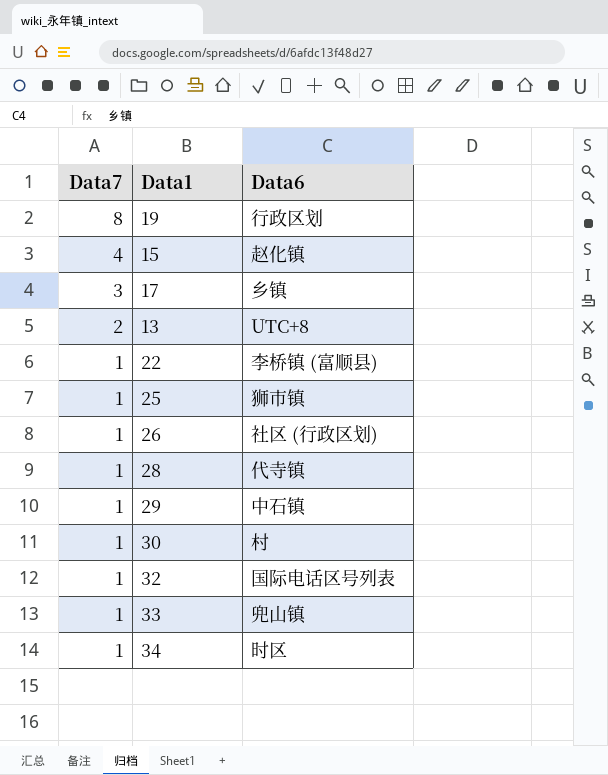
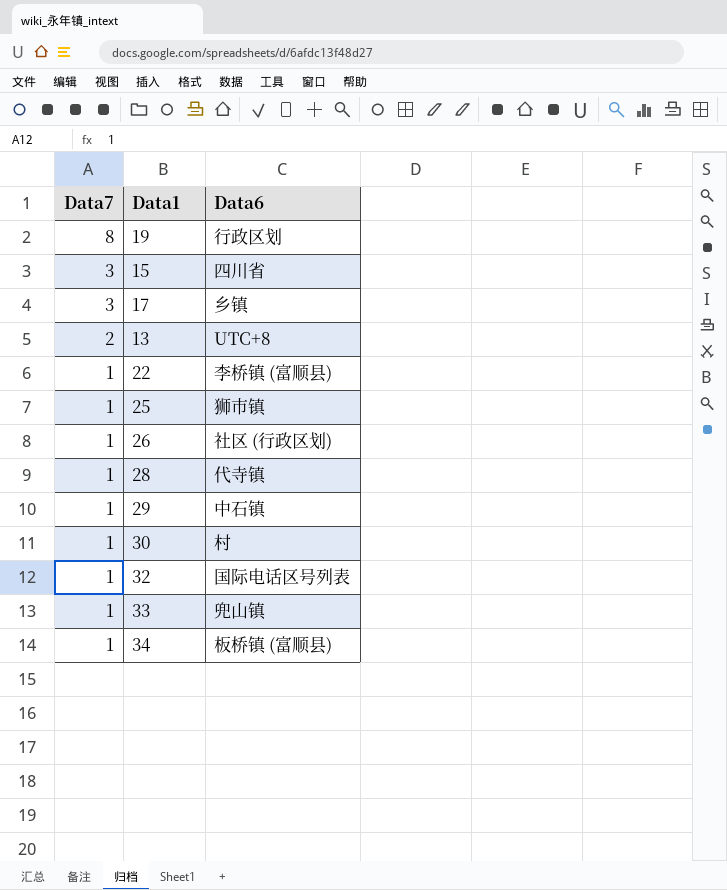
15 | Data7: 4 -> 3
15 | Data6: 赵化镇 -> 四川省
34 | Data6: 时区 -> 板桥镇 (富顺县)

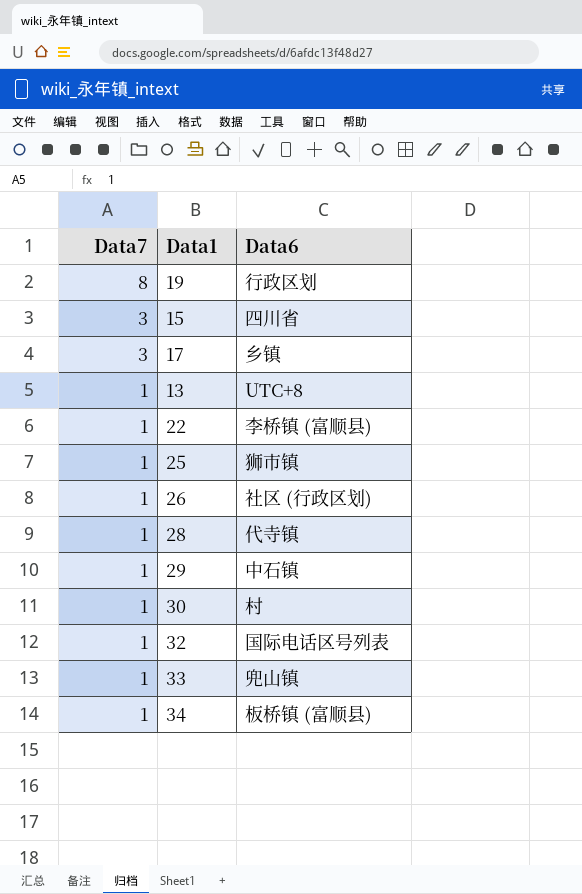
13 | Data7: 2 -> 1

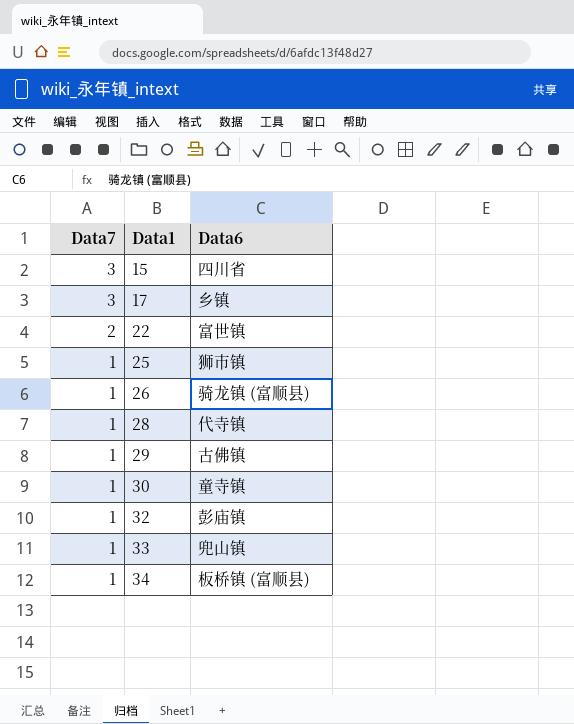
row 19: 8 | 行政区划 -> none
row 13: 1 | UTC+8 -> none
22 | Data7: 1 -> 2
22 | Data6: 李桥镇 (富顺县) -> 富世镇
26 | Data6: 社区 (行政区划) -> 骑龙镇 (富顺县)
29 | Data6: 中石镇 -> 古佛镇
30 | Data6: 村 -> 童寺镇
32 | Data6: 国际电话区号列表 -> 彭庙镇

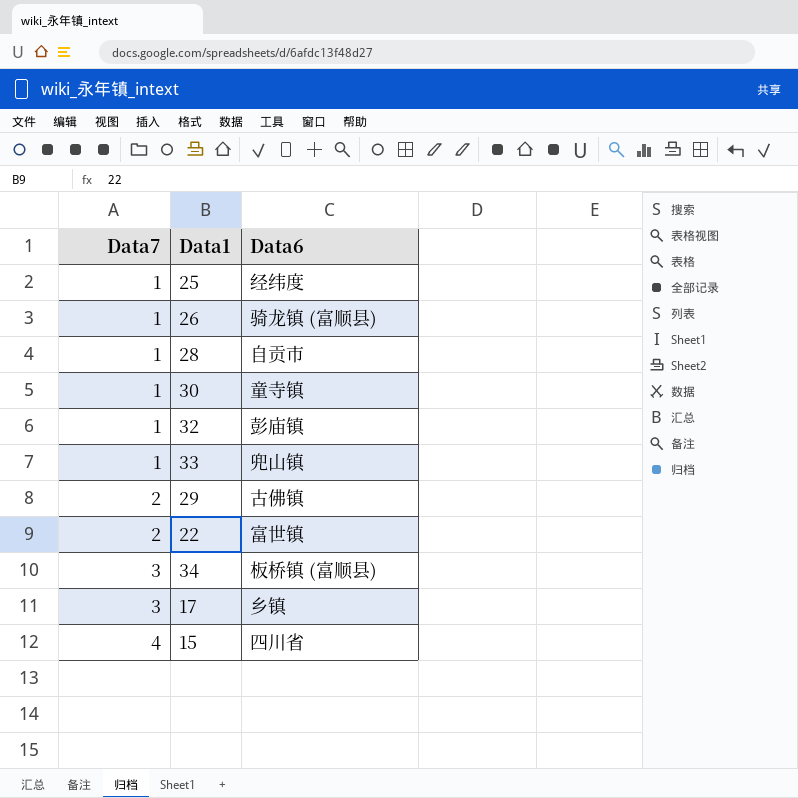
row order: Data7 descending -> Data7 ascending
25 | Data6: 狮市镇 -> 经纬度
28 | Data6: 代寺镇 -> 自贡市
29 | Data7: 1 -> 2
34 | Data7: 1 -> 3
15 | Data7: 3 -> 4

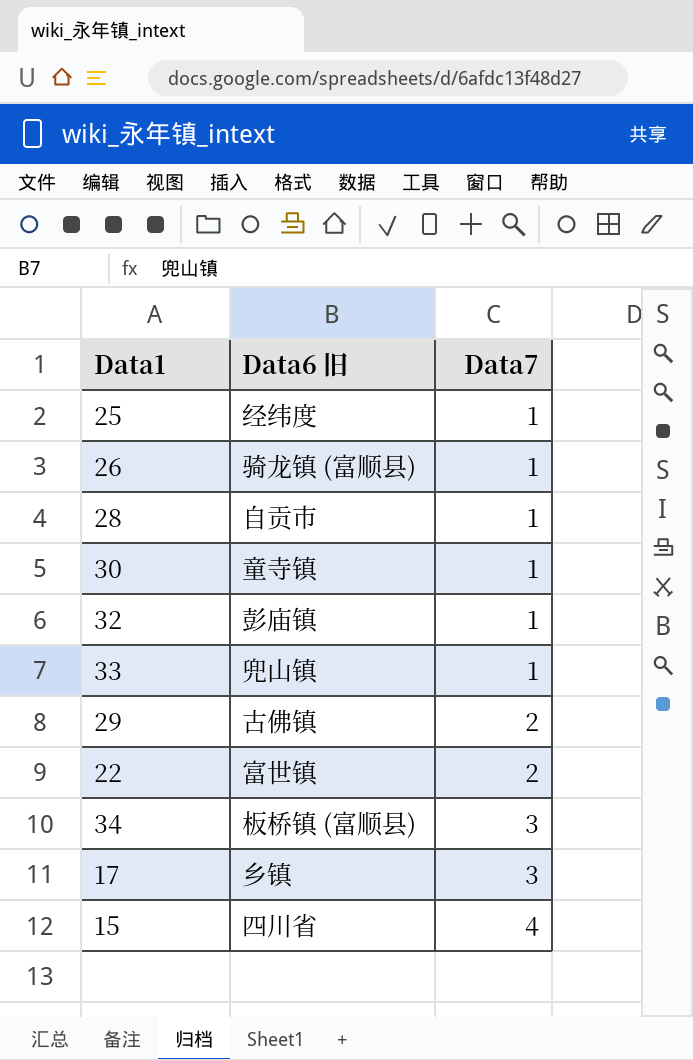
column name: Data6 -> Data6 旧
column Data7 | position: 1 -> 3

